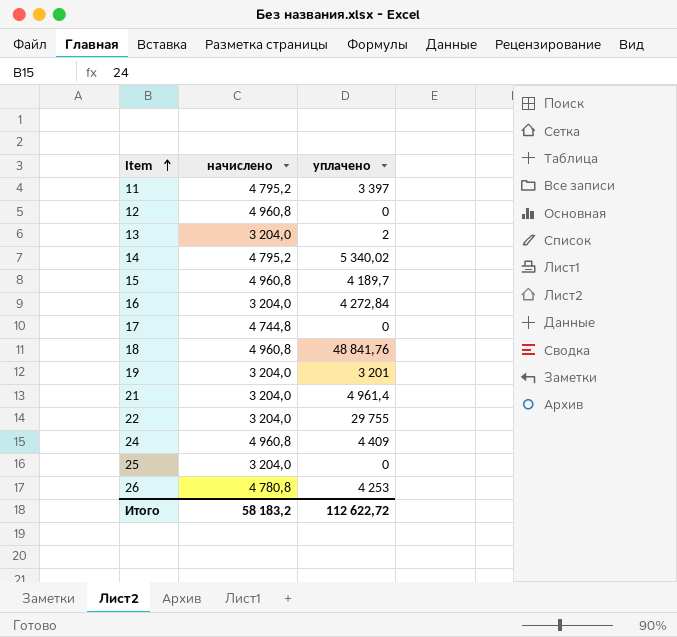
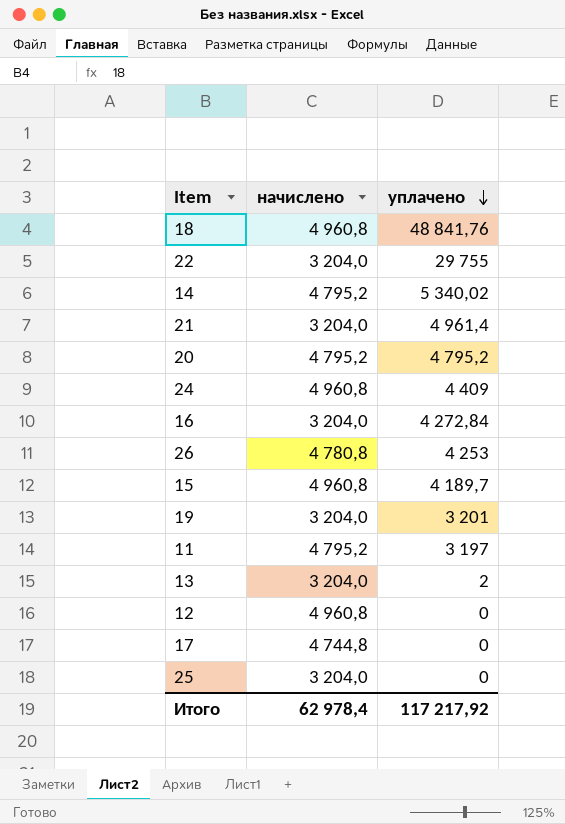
row order: Item ascending -> уплачено descending
row 20: none -> 4 795,2 | 4 795,2
11 | уплачено: 3 397 -> 3 197
Итого | начислено: 58 183,2 -> 62 978,4
Итого | уплачено: 112 622,72 -> 117 217,92

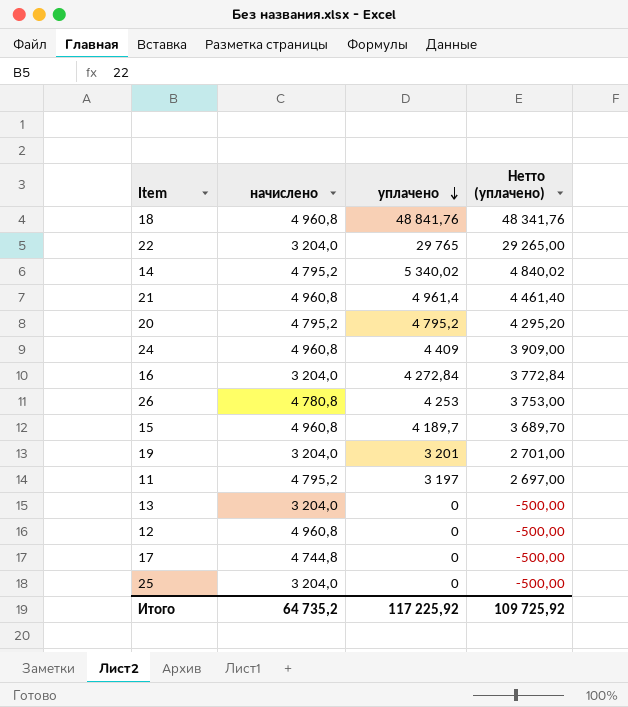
column Нетто (уплачено) | formula: none -> [уплачено] - 500
22 | уплачено: 29 755 -> 29 765
21 | начислено: 3 204,0 -> 4 960,8
13 | уплачено: 2 -> 0
Итого | начислено: 62 978,4 -> 64 735,2
Итого | уплачено: 117 217,92 -> 117 225,92

